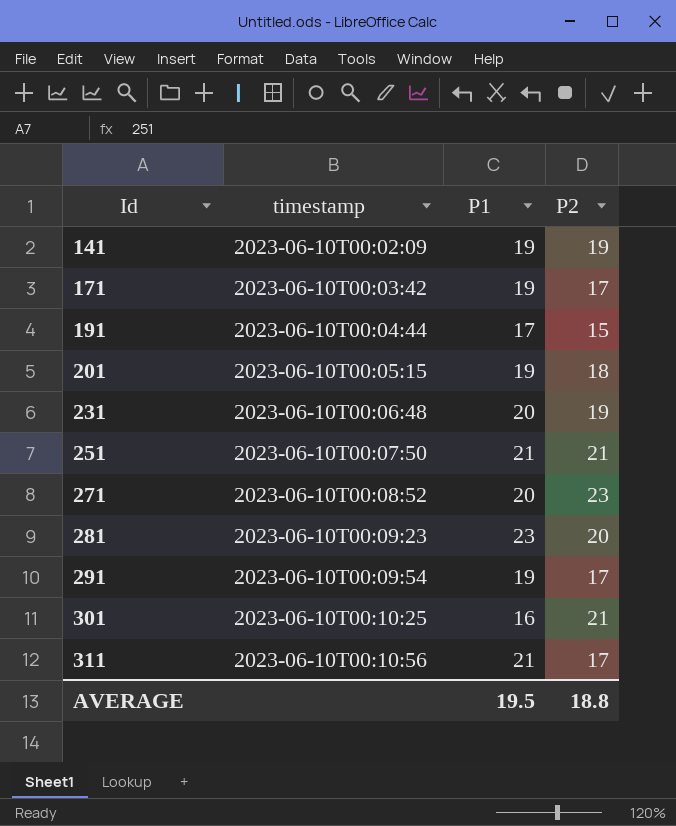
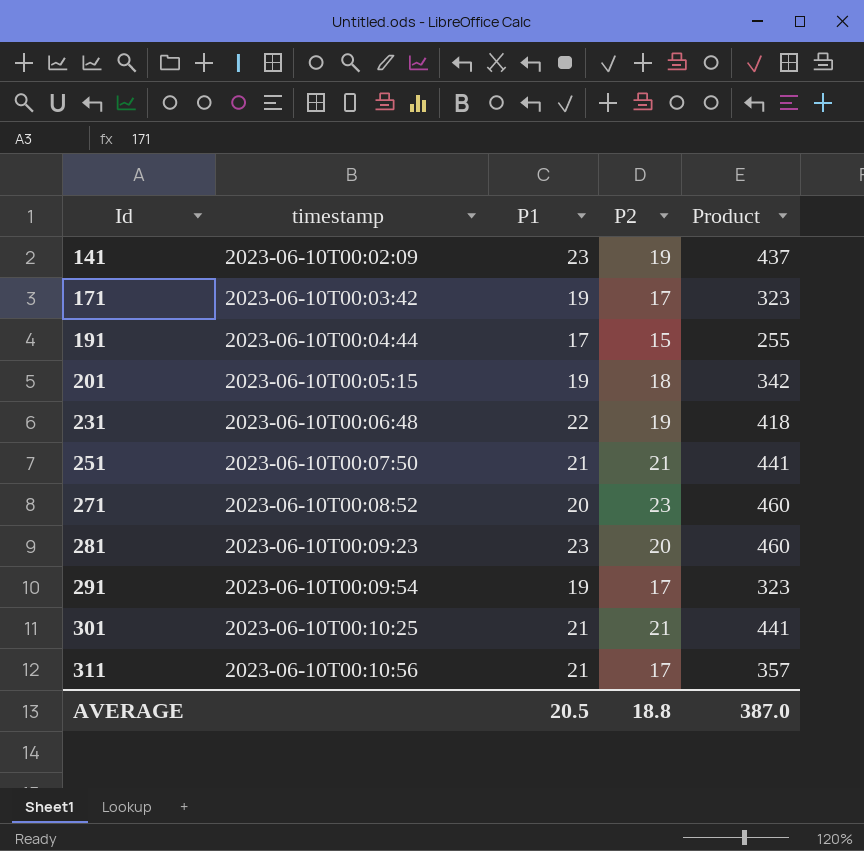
column Product | formula: none -> [P1] * [P2]
141 | P1: 19 -> 23
231 | P1: 20 -> 22
301 | P1: 16 -> 21
AVERAGE | P1: 19.5 -> 20.5

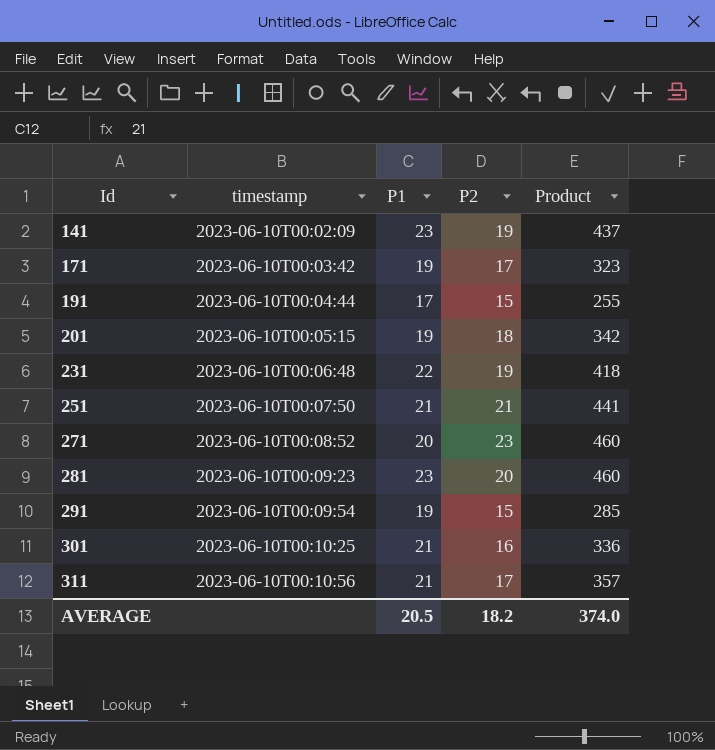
291 | P2: 17 -> 15
291 | Product: 323 -> 285
301 | P2: 21 -> 16
301 | Product: 441 -> 336
AVERAGE | P2: 18.8 -> 18.2
AVERAGE | Product: 387.0 -> 374.0

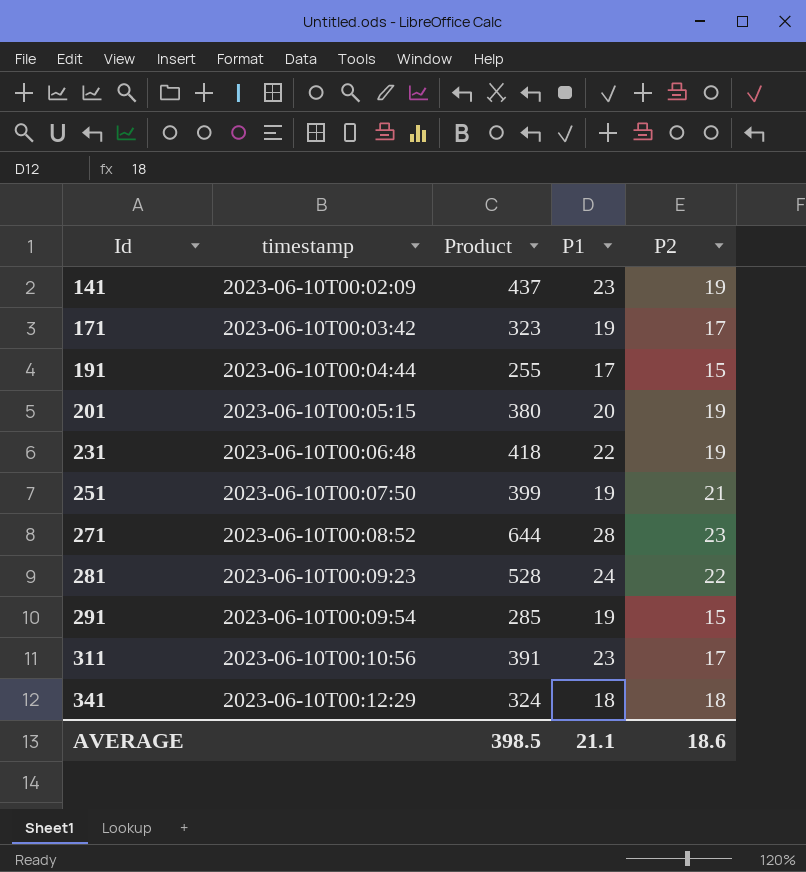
column Product | position: 5 -> 3
row 301: 2023-06-10T00:10:25 | 21 | 16 | 336 -> none
201 | Product: 342 -> 380
201 | P1: 19 -> 20
201 | P2: 18 -> 19
251 | Product: 441 -> 399
251 | P1: 21 -> 19
271 | Product: 460 -> 644
271 | P1: 20 -> 28
281 | Product: 460 -> 528
281 | P1: 23 -> 24
281 | P2: 20 -> 22
311 | Product: 357 -> 391
311 | P1: 21 -> 23
row 341: none -> 2023-06-10T00:12:29 | 324 | 18 | 18
AVERAGE | Product: 374.0 -> 398.5
AVERAGE | P1: 20.5 -> 21.1
AVERAGE | P2: 18.2 -> 18.6

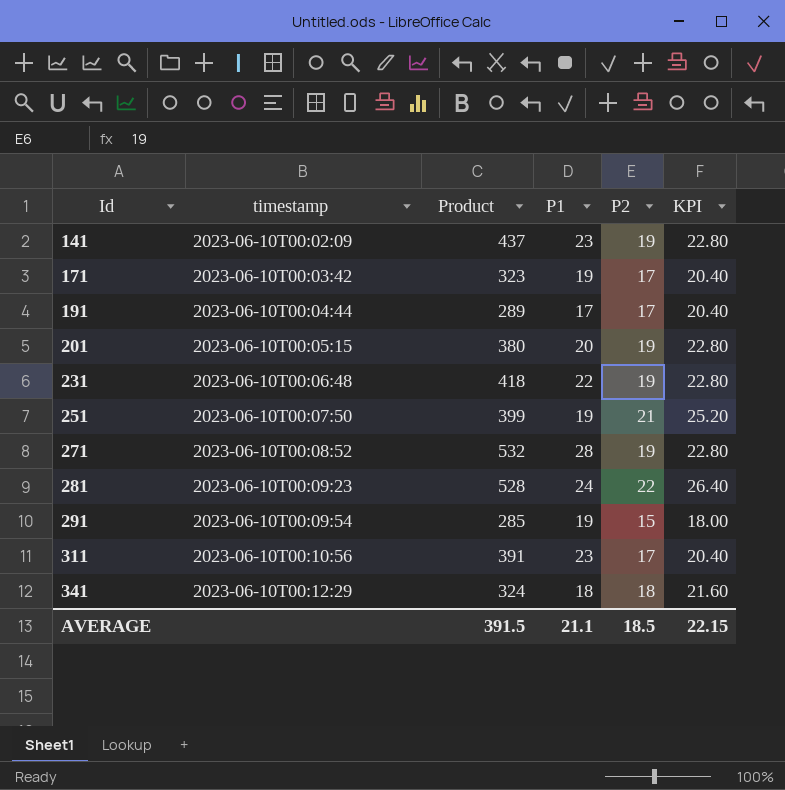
column KPI | formula: none -> [P2] * 1.2
191 | Product: 255 -> 289
191 | P2: 15 -> 17
271 | Product: 644 -> 532
271 | P2: 23 -> 19
AVERAGE | Product: 398.5 -> 391.5
AVERAGE | P2: 18.6 -> 18.5

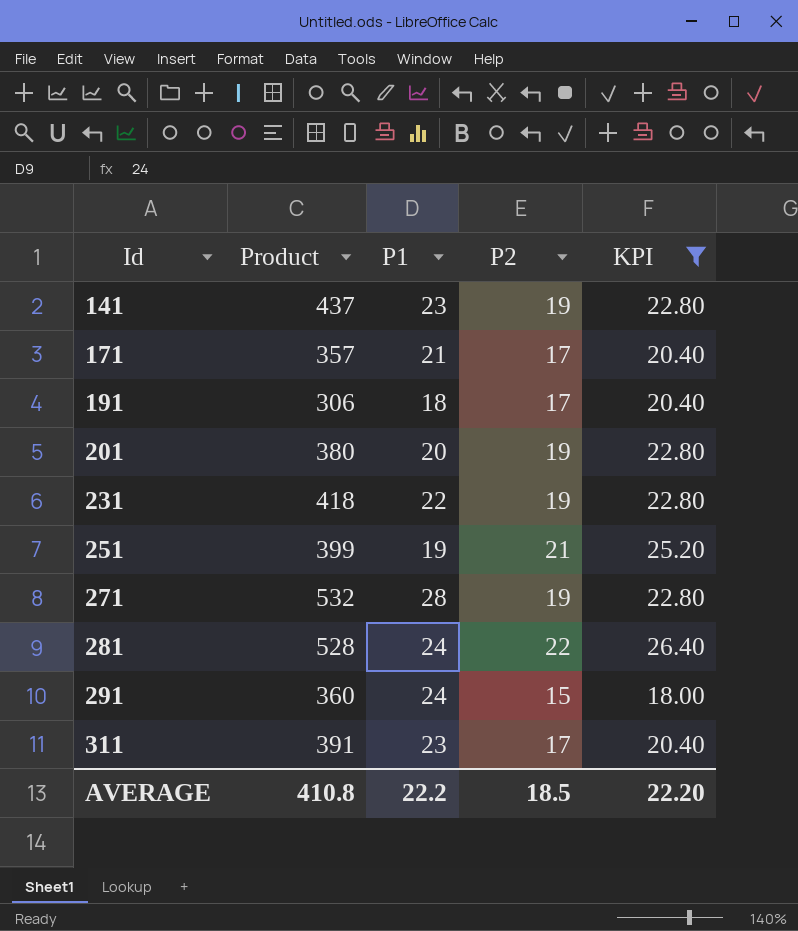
filter: none -> KPI != 21.60
column timestamp | position: 2 -> none
171 | Product: 323 -> 357
171 | P1: 19 -> 21
191 | Product: 289 -> 306
191 | P1: 17 -> 18
291 | Product: 285 -> 360
291 | P1: 19 -> 24
AVERAGE | Product: 391.5 -> 410.8
AVERAGE | P1: 21.1 -> 22.2
AVERAGE | KPI: 22.15 -> 22.20

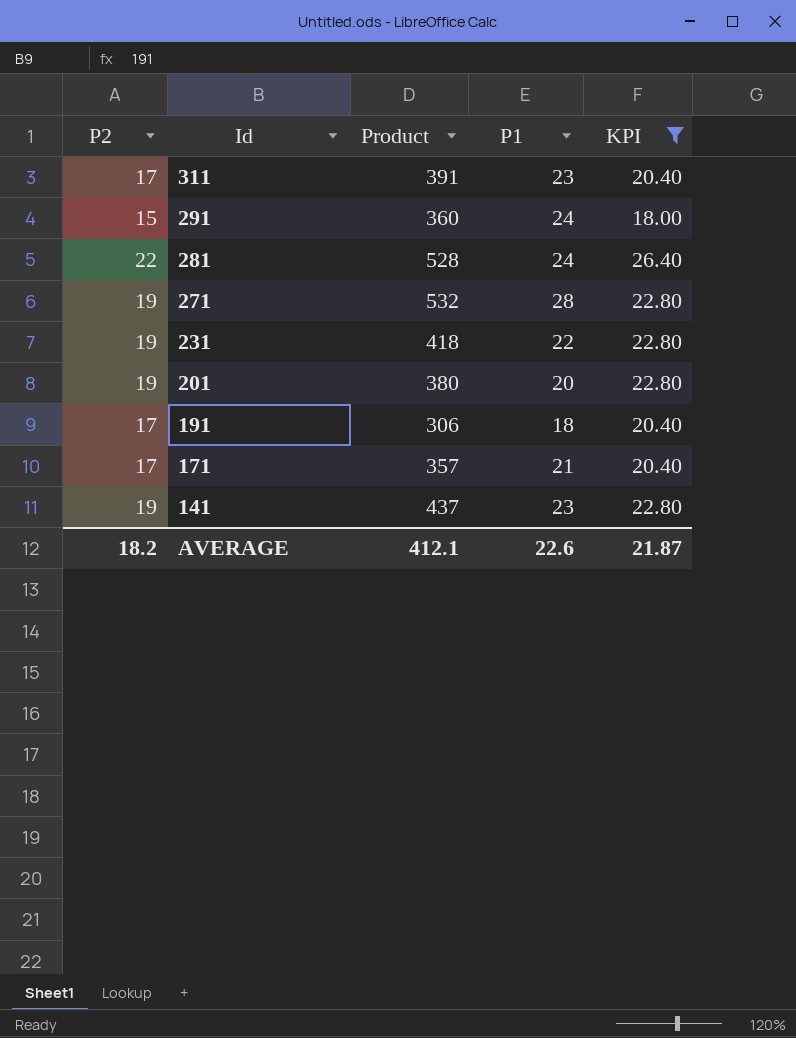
row order: Id ascending -> Id descending
column P2 | position: 4 -> 1
row 251: 399 | 19 | 21 | 25.20 -> none
AVERAGE | P2: 18.5 -> 18.2
AVERAGE | Product: 410.8 -> 412.1
AVERAGE | P1: 22.2 -> 22.6
AVERAGE | KPI: 22.20 -> 21.87

